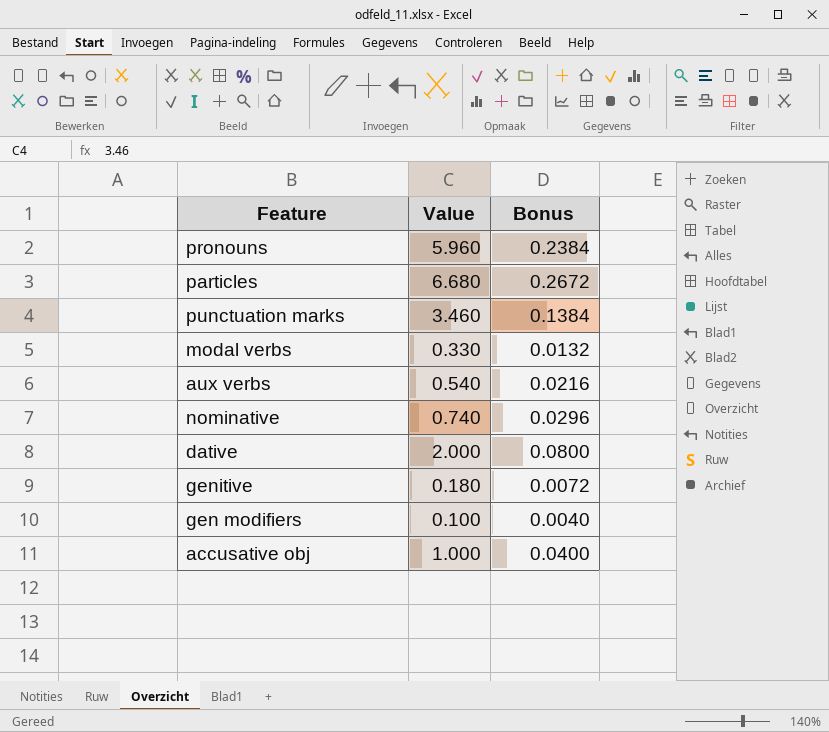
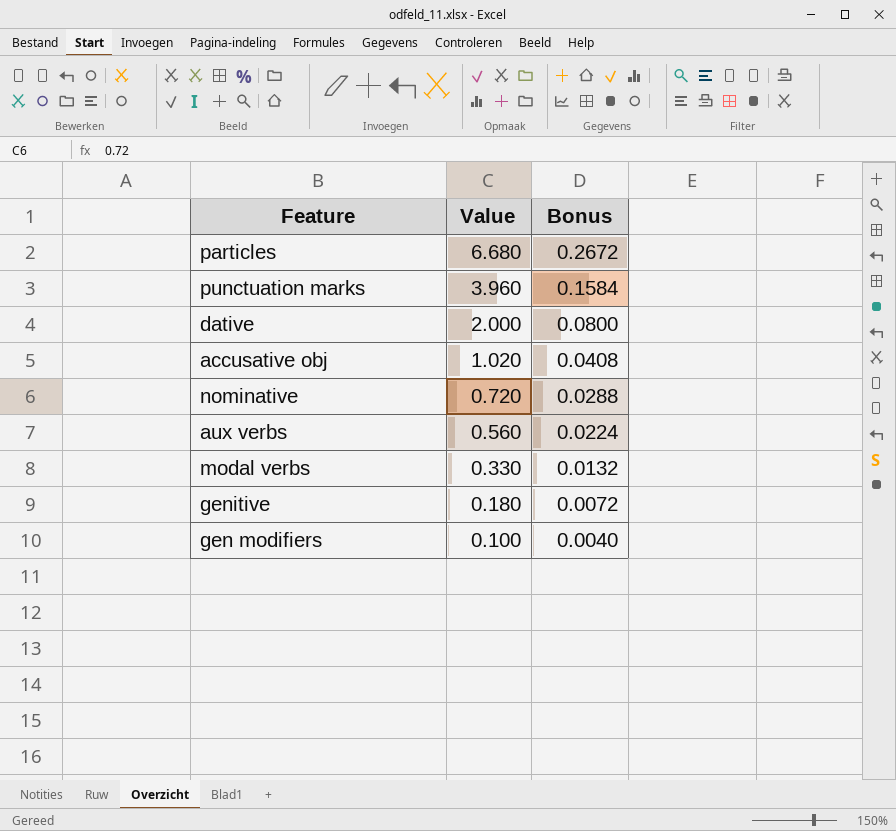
row order: none -> Value descending
row pronouns: 5.960 | 0.2384 -> none
punctuation marks | Value: 3.460 -> 3.960
punctuation marks | Bonus: 0.1384 -> 0.1584
accusative obj | Value: 1.000 -> 1.020
accusative obj | Bonus: 0.0400 -> 0.0408
nominative | Value: 0.740 -> 0.720
nominative | Bonus: 0.0296 -> 0.0288
aux verbs | Value: 0.540 -> 0.560
aux verbs | Bonus: 0.0216 -> 0.0224

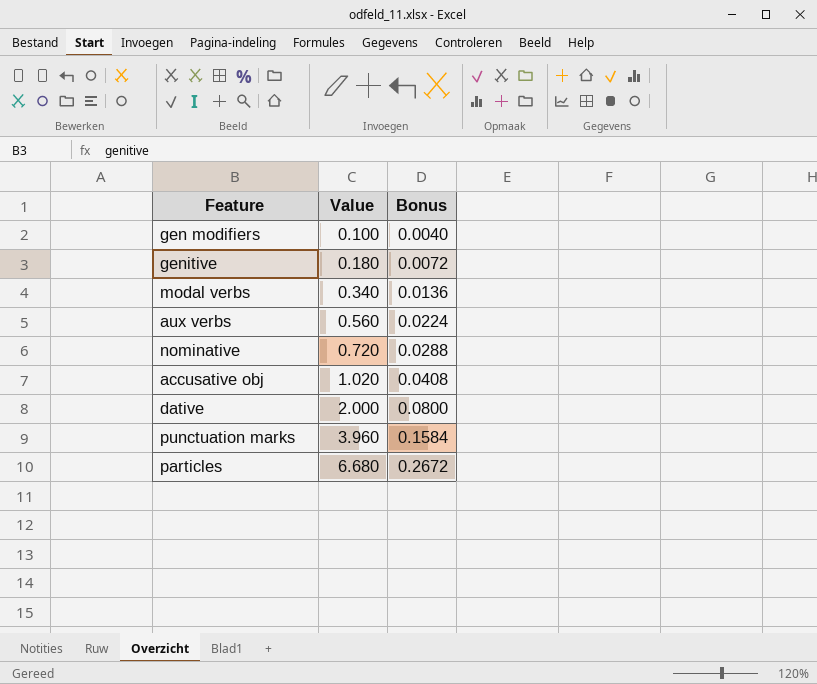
row order: Value descending -> Value ascending
modal verbs | Value: 0.330 -> 0.340
modal verbs | Bonus: 0.0132 -> 0.0136

